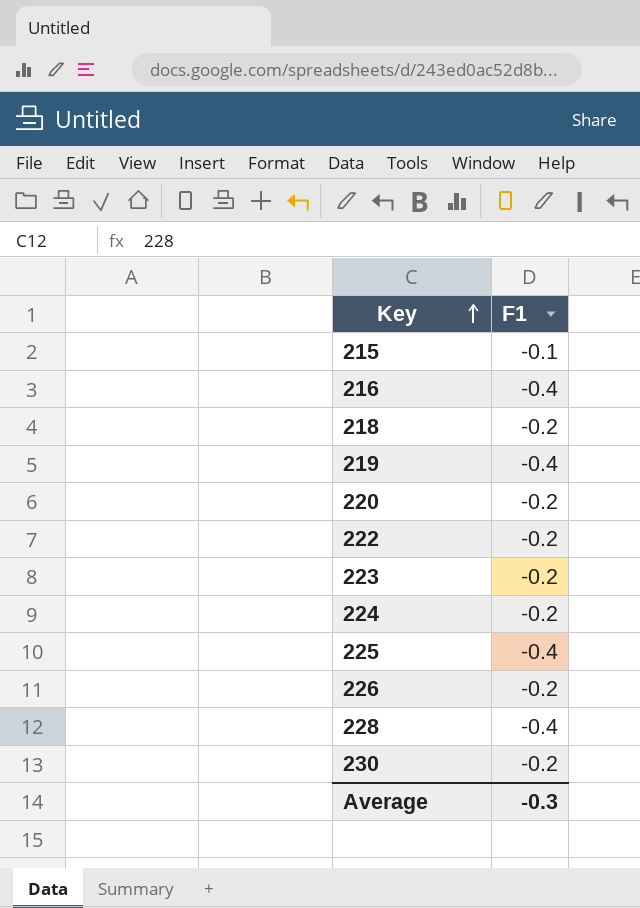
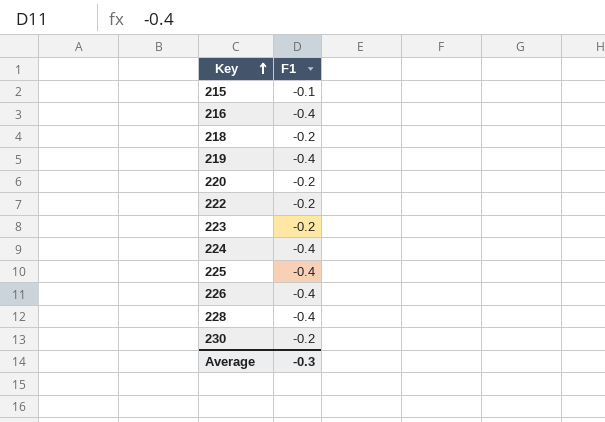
224 | F1: -0.2 -> -0.4
226 | F1: -0.2 -> -0.4

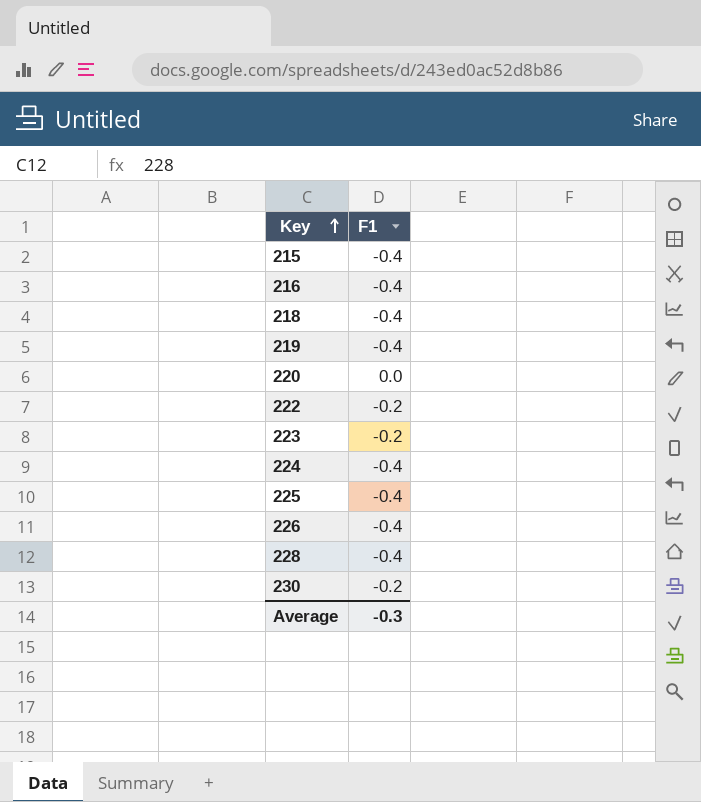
215 | F1: -0.1 -> -0.4
218 | F1: -0.2 -> -0.4
220 | F1: -0.2 -> 0.0

